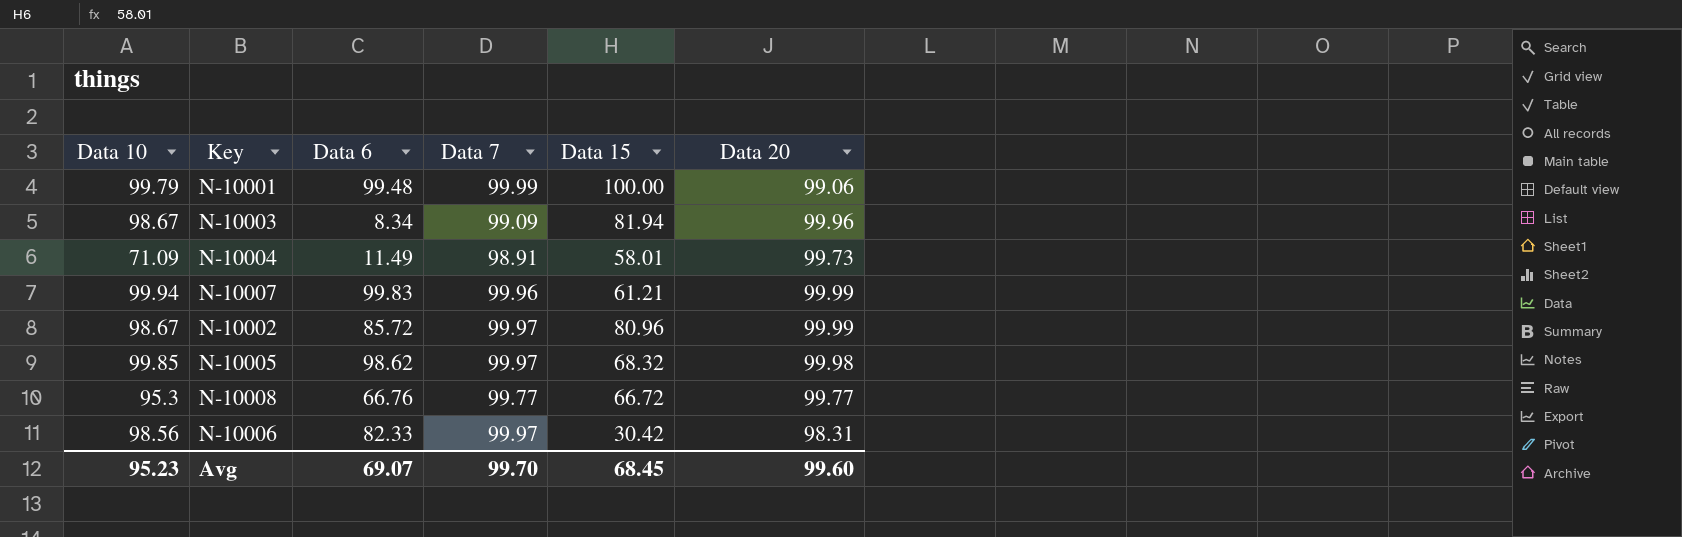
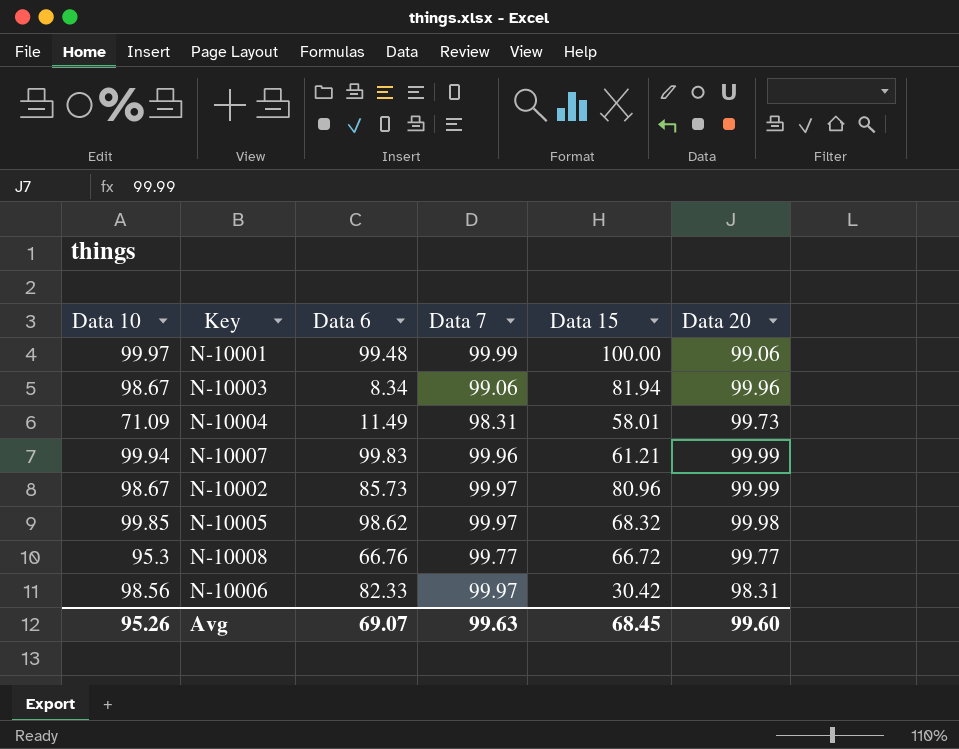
N-10001 | Data 10: 99.79 -> 99.97
N-10003 | Data 7: 99.09 -> 99.06
N-10004 | Data 7: 98.91 -> 98.31
N-10002 | Data 6: 85.72 -> 85.73
Avg | Data 10: 95.23 -> 95.26
Avg | Data 7: 99.70 -> 99.63

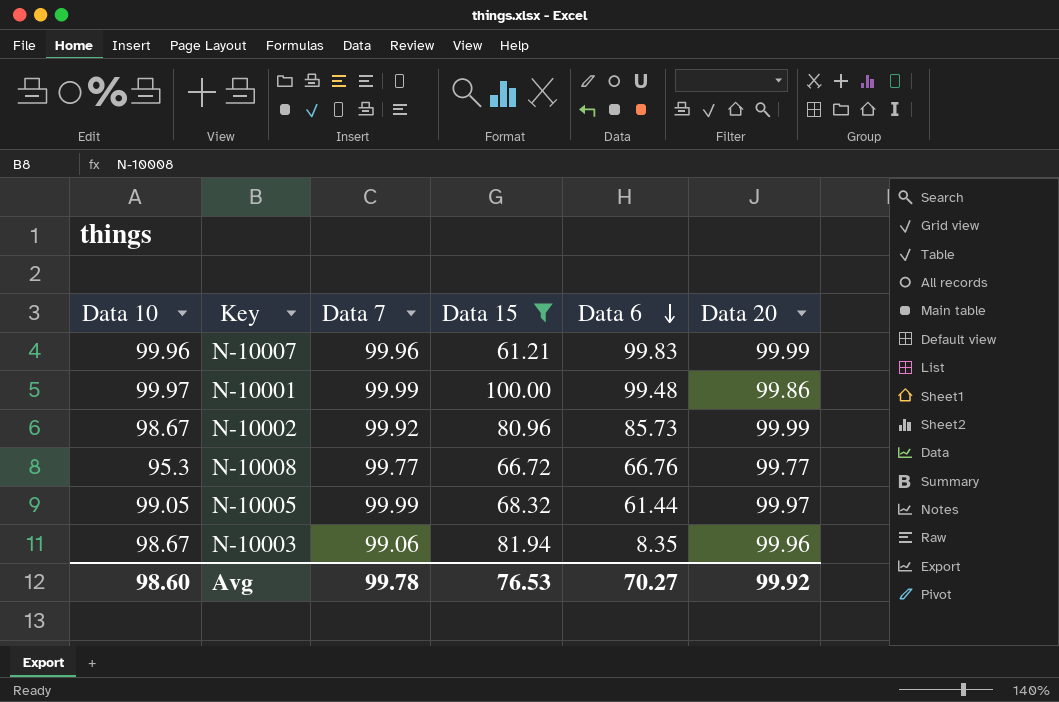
filter: none -> Data 15 >= 61.21
row order: none -> Data 6 descending
column Data 6 | position: 3 -> 5
N-10007 | Data 10: 99.94 -> 99.96
N-10001 | Data 20: 99.06 -> 99.86
N-10002 | Data 7: 99.97 -> 99.92
N-10005 | Data 10: 99.85 -> 99.05
N-10005 | Data 7: 99.97 -> 99.99
N-10005 | Data 6: 98.62 -> 61.44
N-10005 | Data 20: 99.98 -> 99.97
N-10003 | Data 6: 8.34 -> 8.35
Avg | Data 10: 95.26 -> 98.60
Avg | Data 7: 99.63 -> 99.78
Avg | Data 15: 68.45 -> 76.53
Avg | Data 6: 69.07 -> 70.27
Avg | Data 20: 99.60 -> 99.92

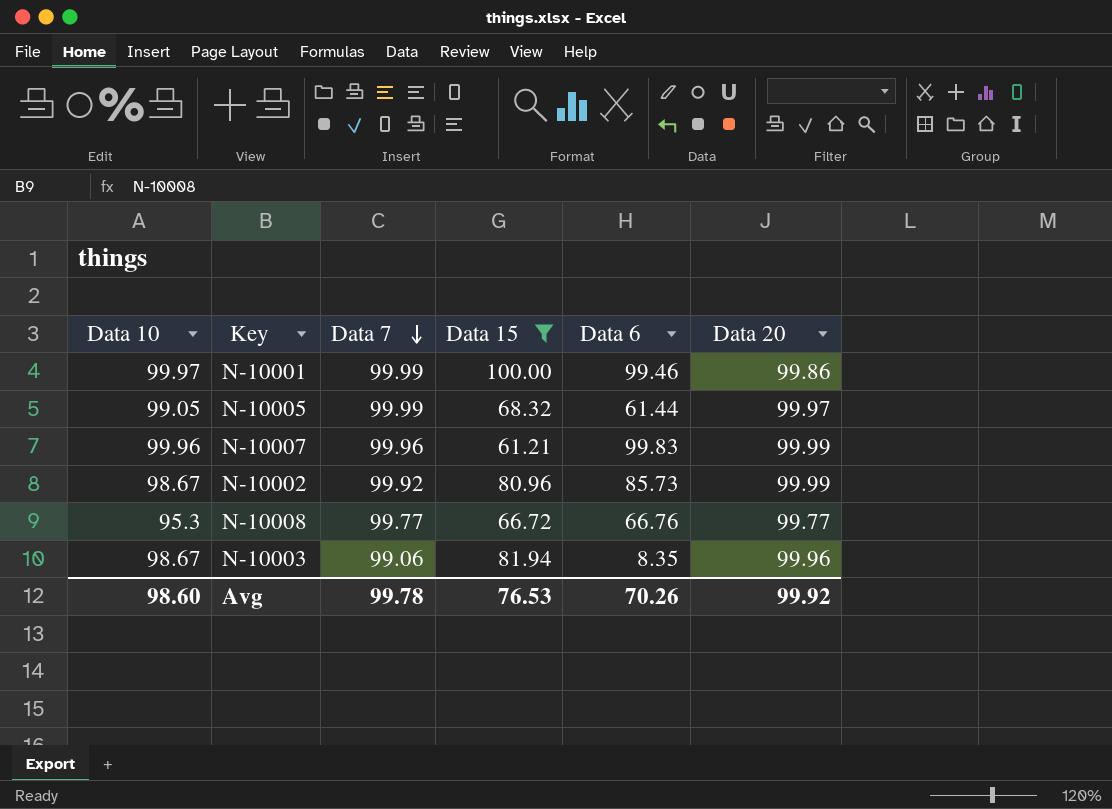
row order: Data 6 descending -> Data 7 descending
N-10001 | Data 6: 99.48 -> 99.46
Avg | Data 6: 70.27 -> 70.26

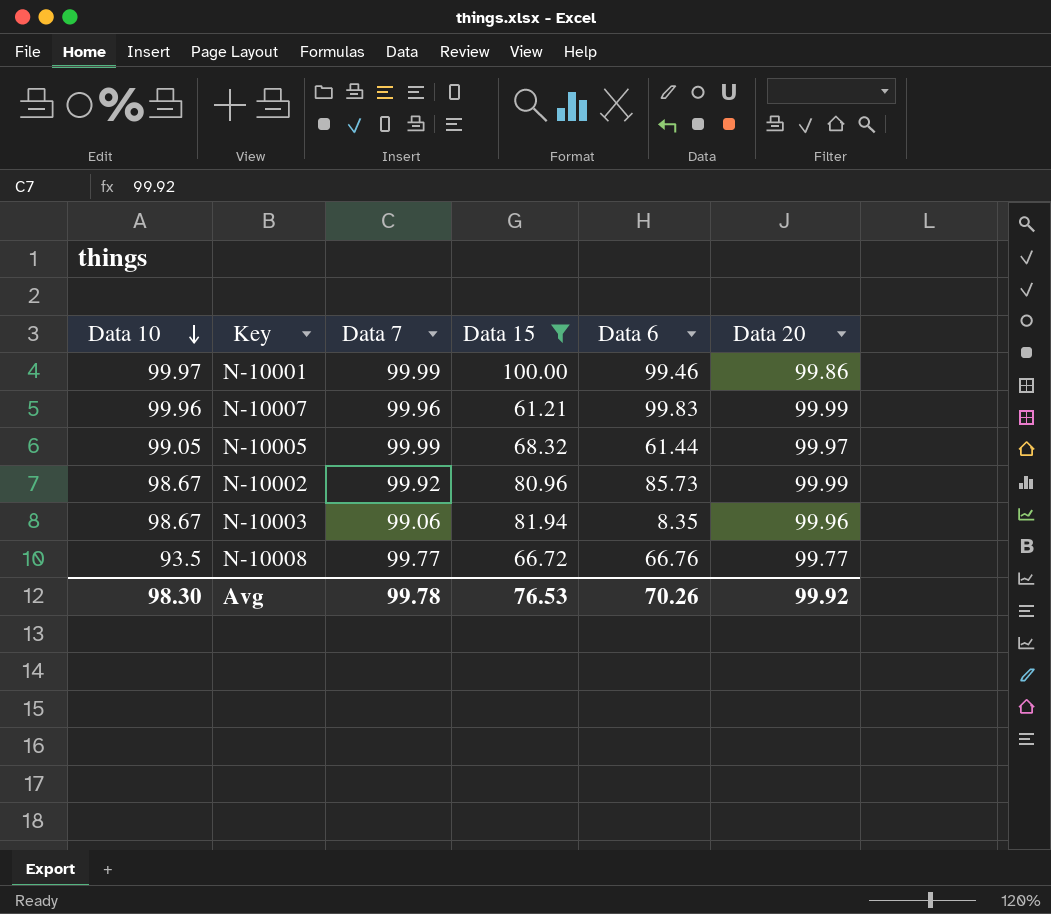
row order: Data 7 descending -> Data 10 descending
N-10008 | Data 10: 95.3 -> 93.5
Avg | Data 10: 98.60 -> 98.30

